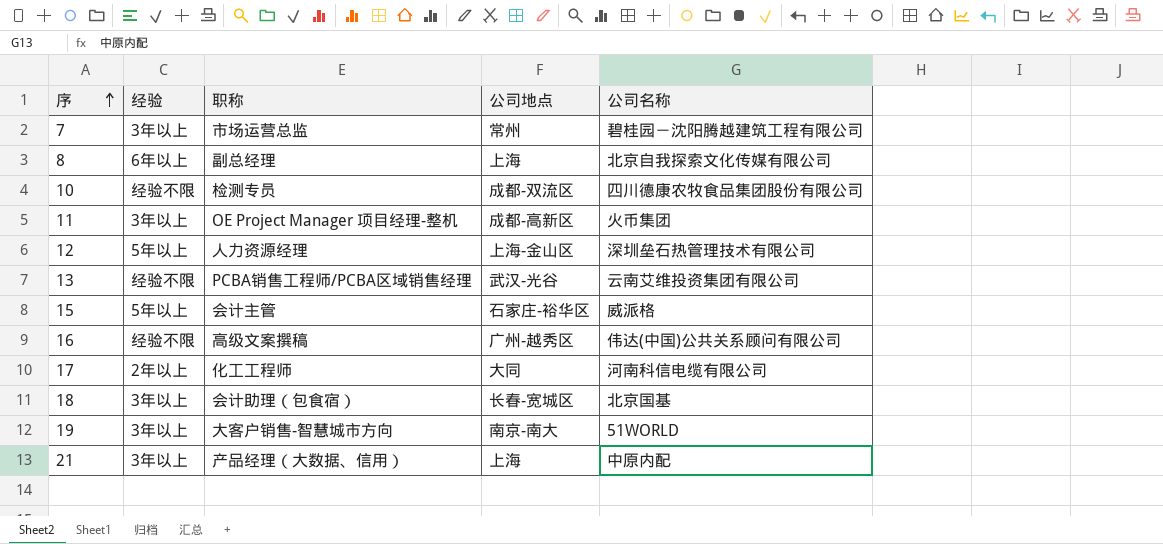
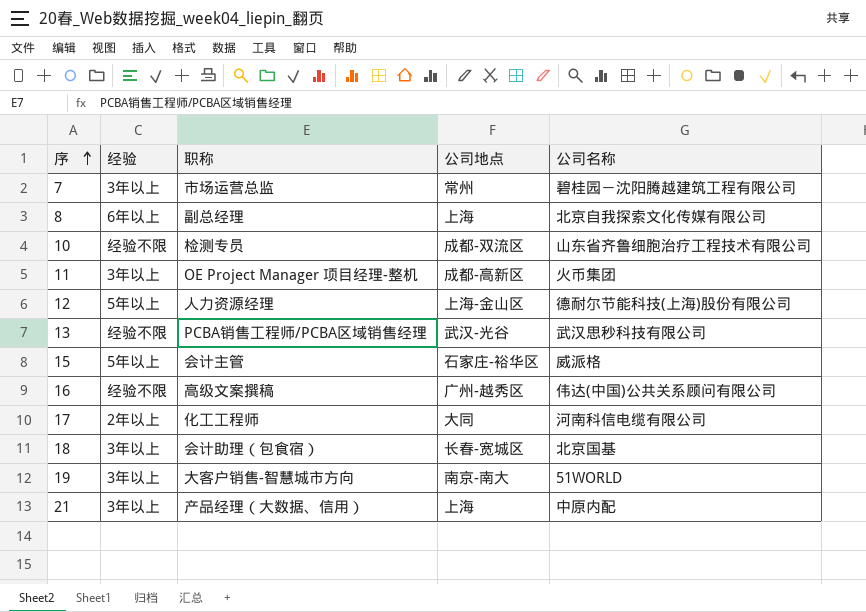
10 | 公司名称: 四川德康农牧食品集团股份有限公司 -> 山东省齐鲁细胞治疗工程技术有限公司
12 | 公司名称: 深圳垒石热管理技术有限公司 -> 德耐尔节能科技(上海)股份有限公司
13 | 公司名称: 云南艾维投资集团有限公司 -> 武汉思秒科技有限公司

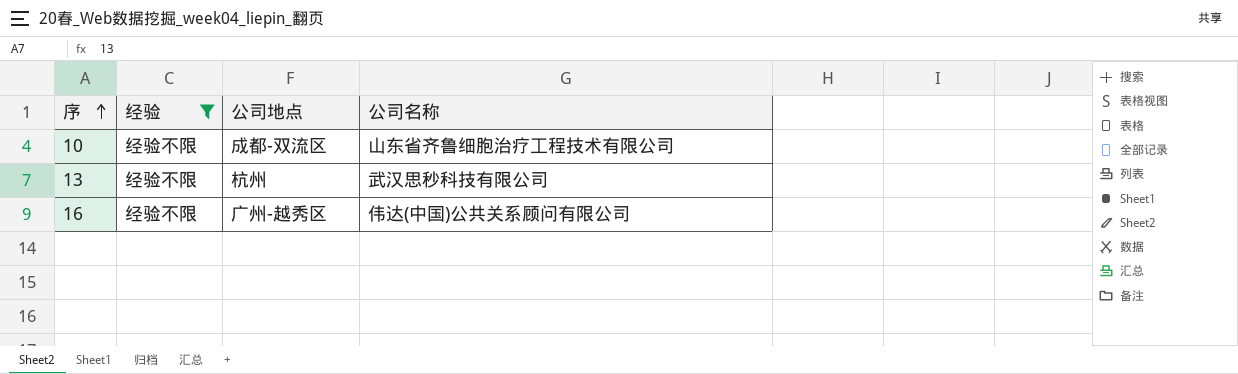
filter: none -> 经验 = 经验不限
column 职称 | position: 3 -> none
13 | 公司地点: 武汉-光谷 -> 杭州

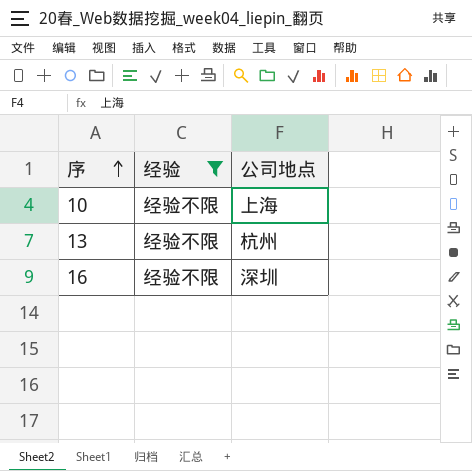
column 公司名称 | position: 4 -> none
10 | 公司地点: 成都-双流区 -> 上海
16 | 公司地点: 广州-越秀区 -> 深圳

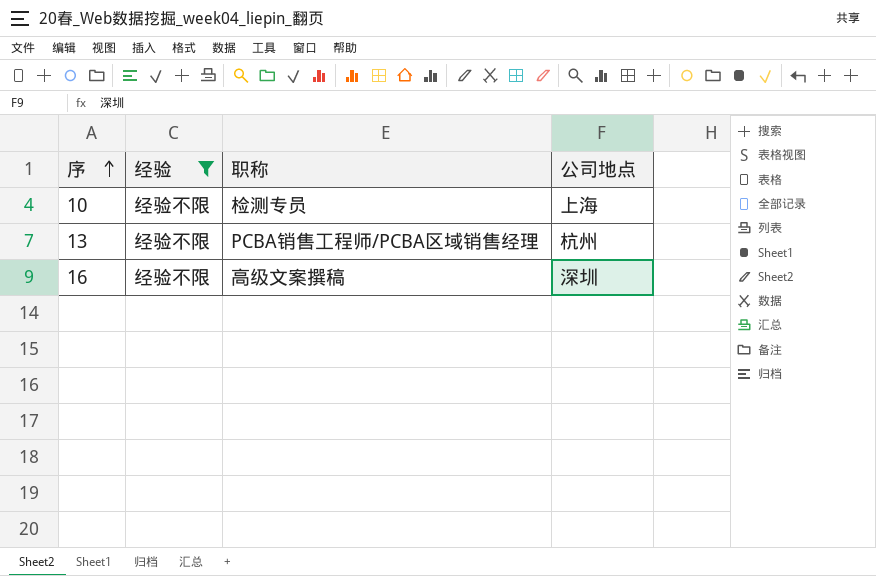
column 职称 | position: none -> 3

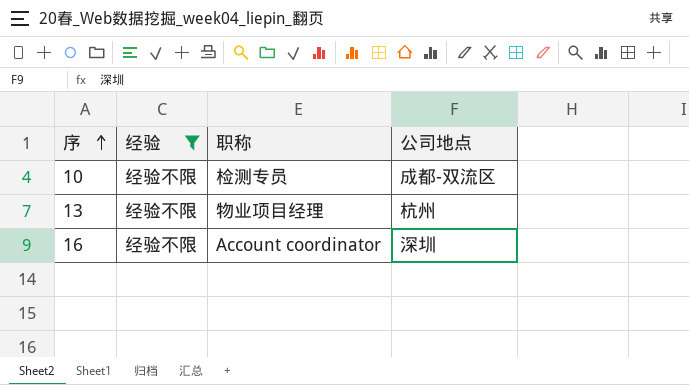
10 | 公司地点: 上海 -> 成都-双流区
13 | 职称: PCBA销售工程师/PCBA区域销售经理 -> 物业项目经理
16 | 职称: 高级文案撰稿 -> Account coordinator

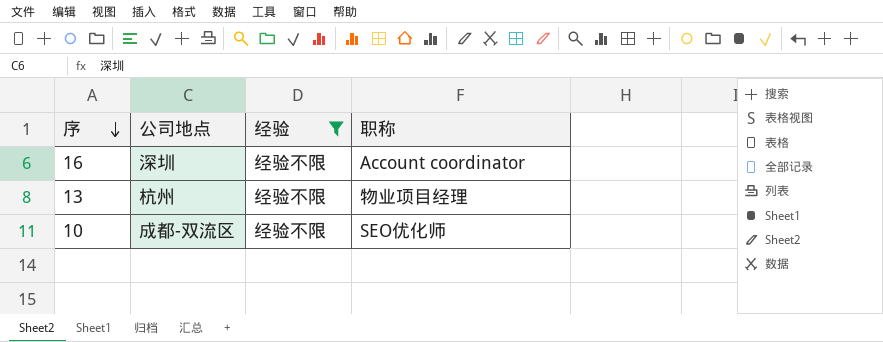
row order: 序 ascending -> 序 descending
column 公司地点 | position: 4 -> 2
10 | 职称: 检测专员 -> SEO优化师

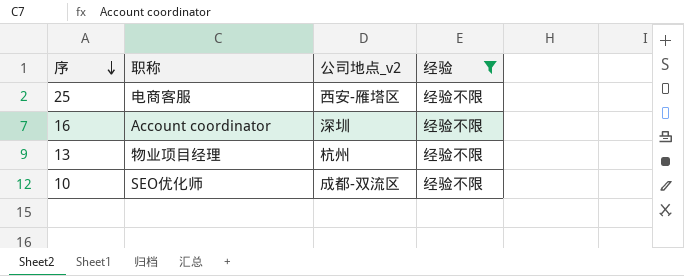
column 职称 | position: 4 -> 2
column name: 公司地点 -> 公司地点_v2
row 25: none -> 电商客服 | 西安-雁塔区 | 经验不限

